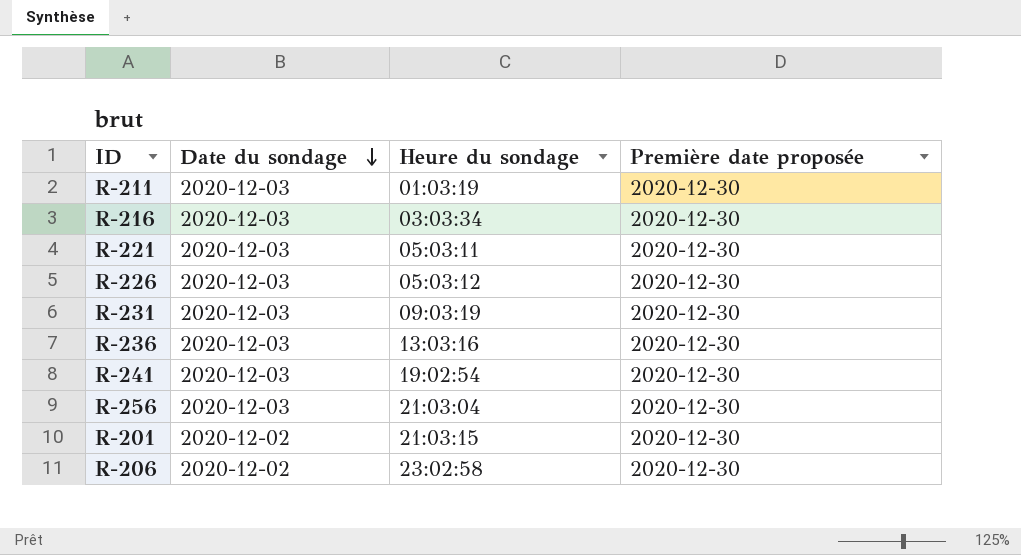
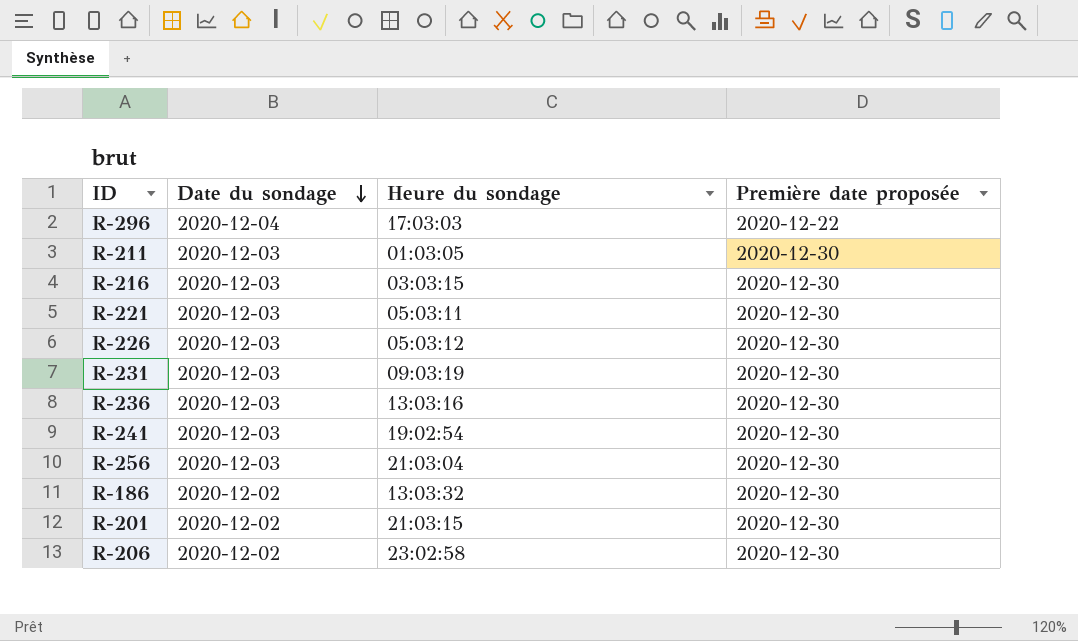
row R-296: none -> 2020-12-04 | 17:03:03 | 2020-12-22
R-211 | Heure du sondage: 01:03:19 -> 01:03:05
R-216 | Heure du sondage: 03:03:34 -> 03:03:15
row R-186: none -> 2020-12-02 | 13:03:32 | 2020-12-30

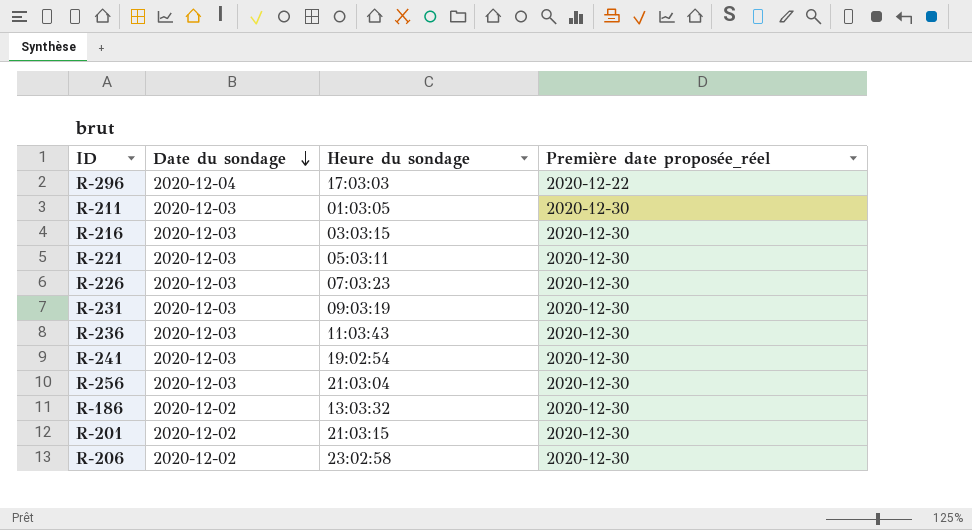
column name: Première date proposée -> Première date proposée_réel
R-226 | Heure du sondage: 05:03:12 -> 07:03:23
R-236 | Heure du sondage: 13:03:16 -> 11:03:43

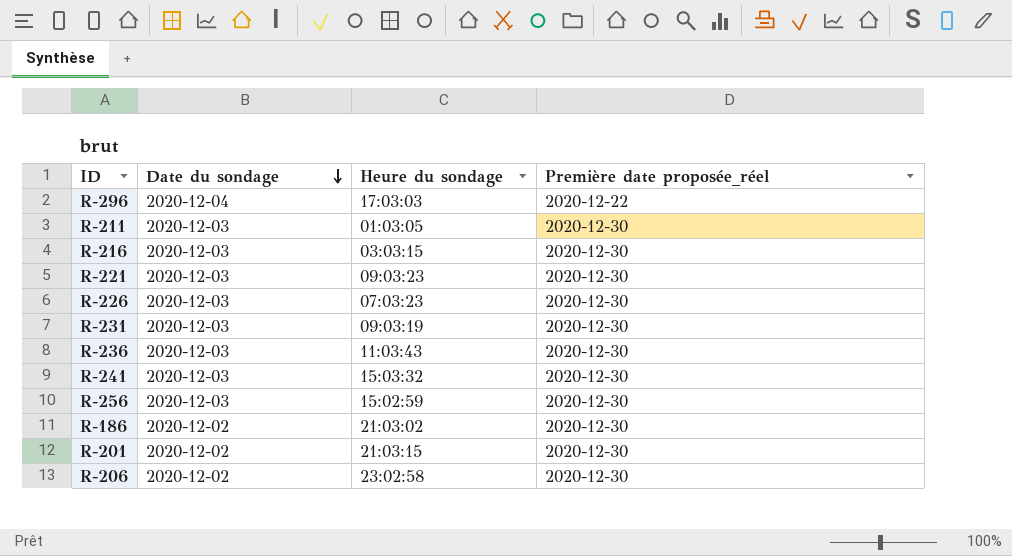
R-221 | Heure du sondage: 05:03:11 -> 09:03:23
R-241 | Heure du sondage: 19:02:54 -> 15:03:32
R-256 | Heure du sondage: 21:03:04 -> 15:02:59
R-186 | Heure du sondage: 13:03:32 -> 21:03:02

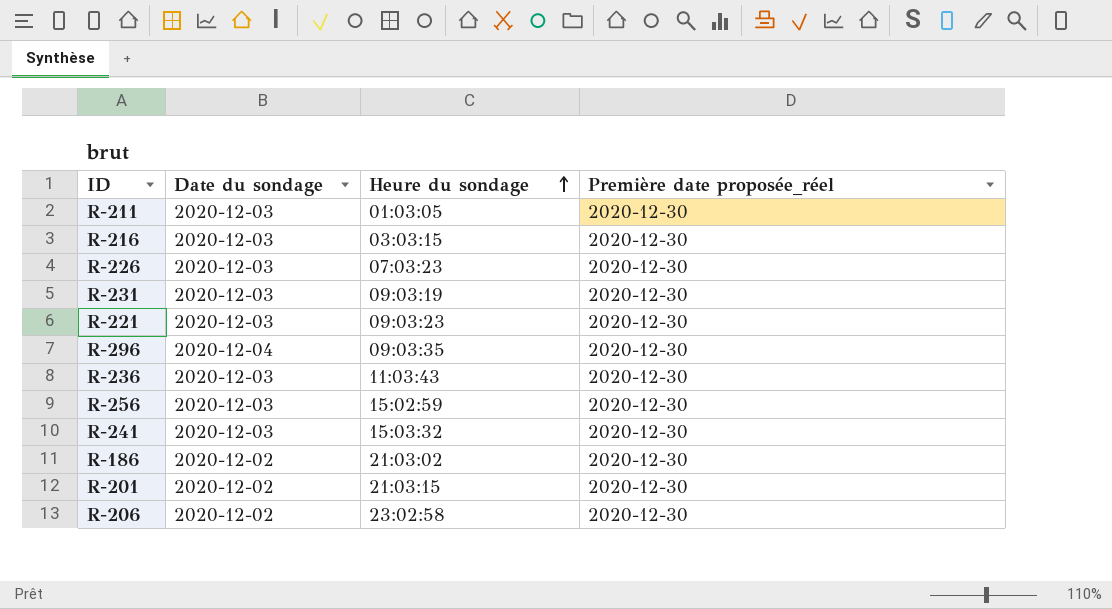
row order: Date du sondage descending -> Heure du sondage ascending
R-296 | Heure du sondage: 17:03:03 -> 09:03:35
R-296 | Première date proposée_réel: 2020-12-22 -> 2020-12-30

